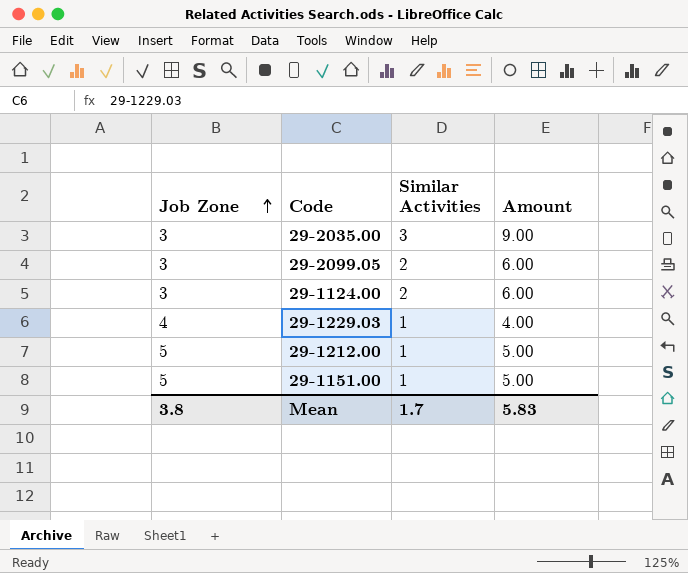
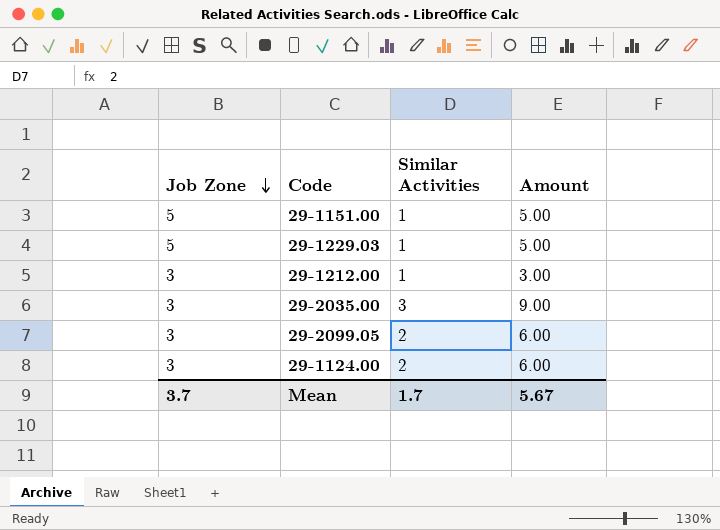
row order: Job Zone ascending -> Job Zone descending
29-1229.03 | Job Zone: 4 -> 5
29-1229.03 | Amount: 4.00 -> 5.00
29-1212.00 | Job Zone: 5 -> 3
29-1212.00 | Amount: 5.00 -> 3.00
Mean | Job Zone: 3.8 -> 3.7
Mean | Amount: 5.83 -> 5.67

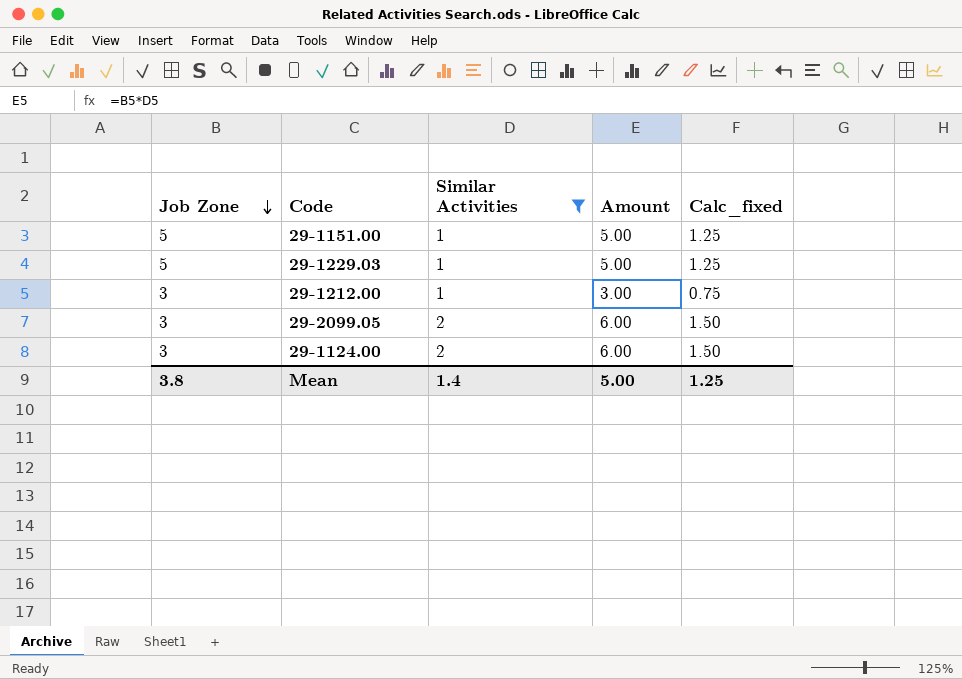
filter: none -> Similar Activities != 3
column Calc_fixed | formula: none -> [Amount] * 0.25
Mean | Job Zone: 3.7 -> 3.8
Mean | Similar Activities: 1.7 -> 1.4
Mean | Amount: 5.67 -> 5.00

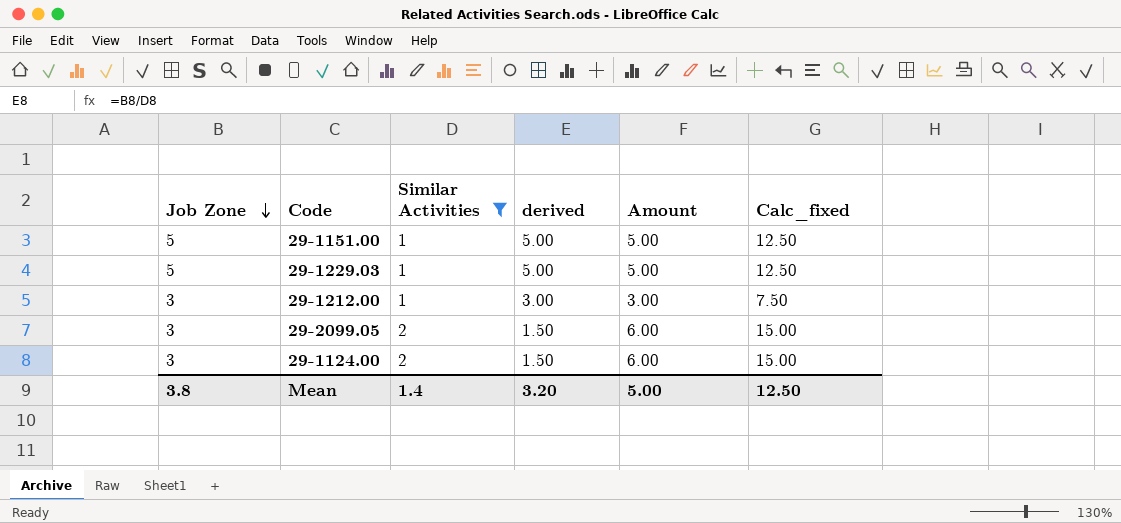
column derived | formula: none -> [Job Zone] / [Similar Activities]
column Calc_fixed | formula: [Amount] * 0.25 -> [Amount] * 2.5
Mean | Calc_fixed: 1.25 -> 12.50

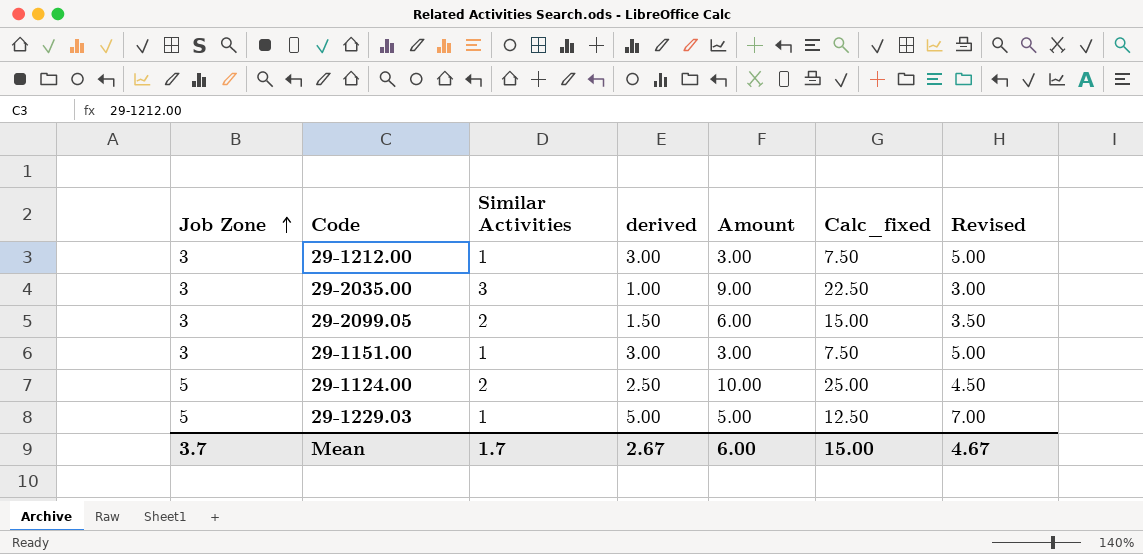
filter: Similar Activities != 3 -> none
row order: Job Zone descending -> Job Zone ascending
column Revised | formula: none -> [derived] + 2
29-1151.00 | Job Zone: 5 -> 3
29-1151.00 | derived: 5.00 -> 3.00
29-1151.00 | Amount: 5.00 -> 3.00
29-1151.00 | Calc_fixed: 12.50 -> 7.50
29-1124.00 | Job Zone: 3 -> 5
29-1124.00 | derived: 1.50 -> 2.50
29-1124.00 | Amount: 6.00 -> 10.00
29-1124.00 | Calc_fixed: 15.00 -> 25.00
Mean | Job Zone: 3.8 -> 3.7
Mean | Similar Activities: 1.4 -> 1.7
Mean | derived: 3.20 -> 2.67
Mean | Amount: 5.00 -> 6.00
Mean | Calc_fixed: 12.50 -> 15.00

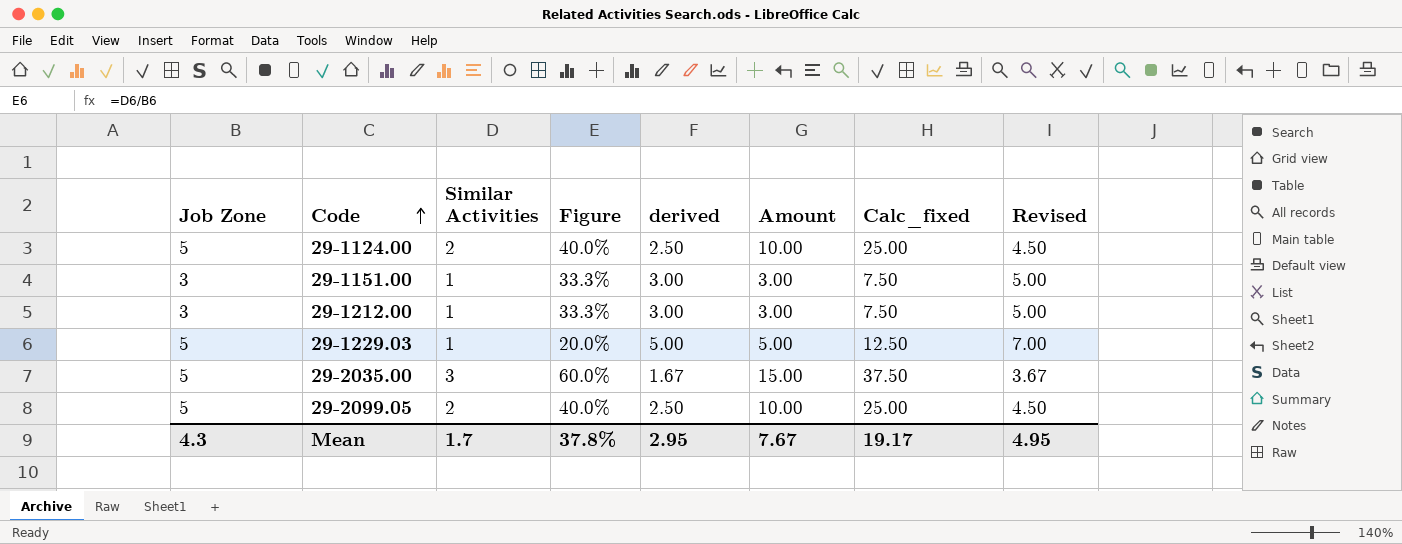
row order: Job Zone ascending -> Code ascending
column Figure | formula: none -> [Similar Activities] / [Job Zone]
29-2035.00 | Job Zone: 3 -> 5
29-2035.00 | derived: 1.00 -> 1.67
29-2035.00 | Amount: 9.00 -> 15.00
29-2035.00 | Calc_fixed: 22.50 -> 37.50
29-2035.00 | Revised: 3.00 -> 3.67
29-2099.05 | Job Zone: 3 -> 5
29-2099.05 | derived: 1.50 -> 2.50
29-2099.05 | Amount: 6.00 -> 10.00
29-2099.05 | Calc_fixed: 15.00 -> 25.00
29-2099.05 | Revised: 3.50 -> 4.50
Mean | Job Zone: 3.7 -> 4.3
Mean | derived: 2.67 -> 2.95
Mean | Amount: 6.00 -> 7.67
Mean | Calc_fixed: 15.00 -> 19.17
Mean | Revised: 4.67 -> 4.95

